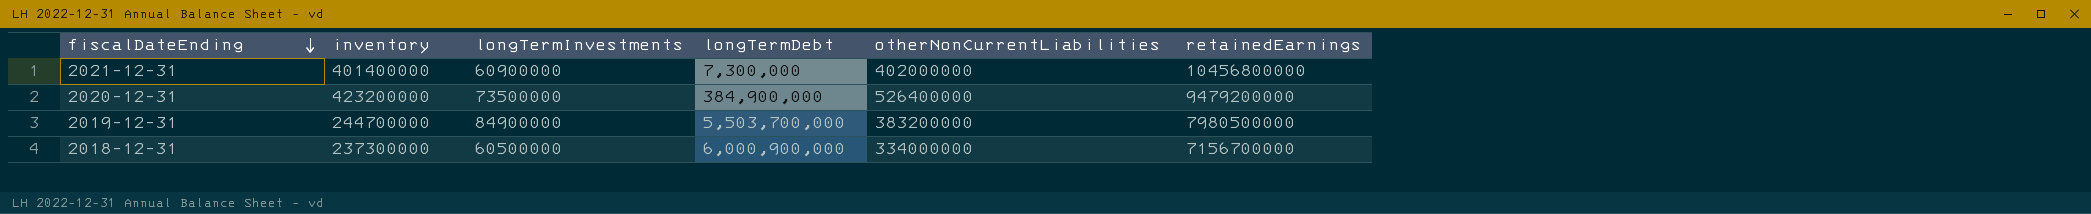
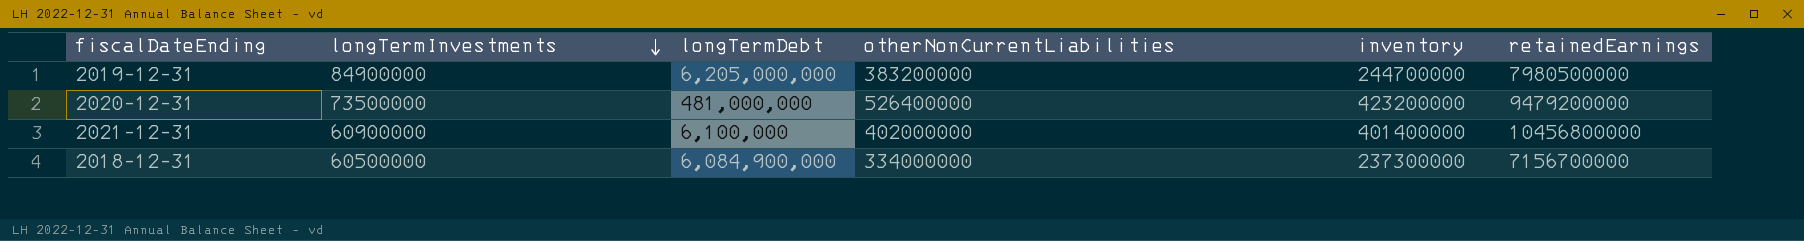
row order: fiscalDateEnding descending -> longTermInvestments descending
column inventory | position: 2 -> 5
2019-12-31 | longTermDebt: 5,503,700,000 -> 6,205,000,000
2020-12-31 | longTermDebt: 384,900,000 -> 481,000,000
2021-12-31 | longTermDebt: 7,300,000 -> 6,100,000
2018-12-31 | longTermDebt: 6,000,900,000 -> 6,084,900,000

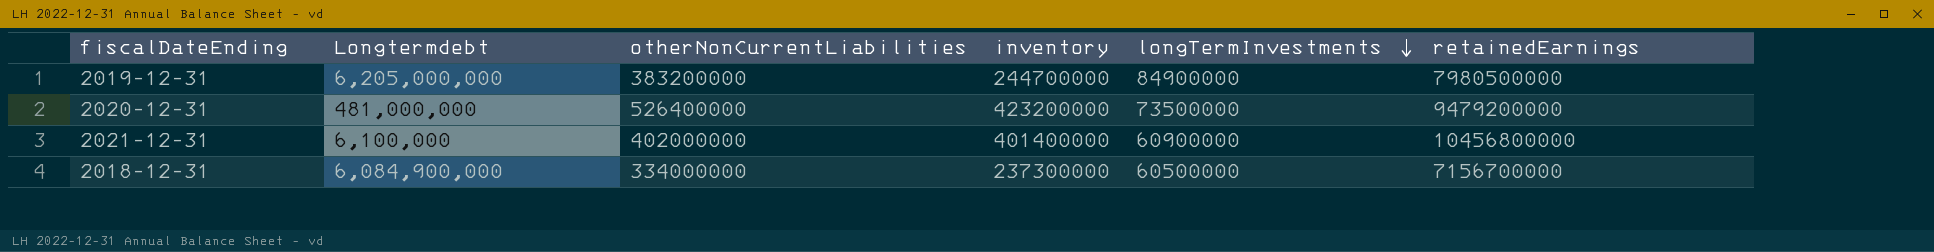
column name: longTermDebt -> Longtermdebt
column longTermInvestments | position: 2 -> 5

